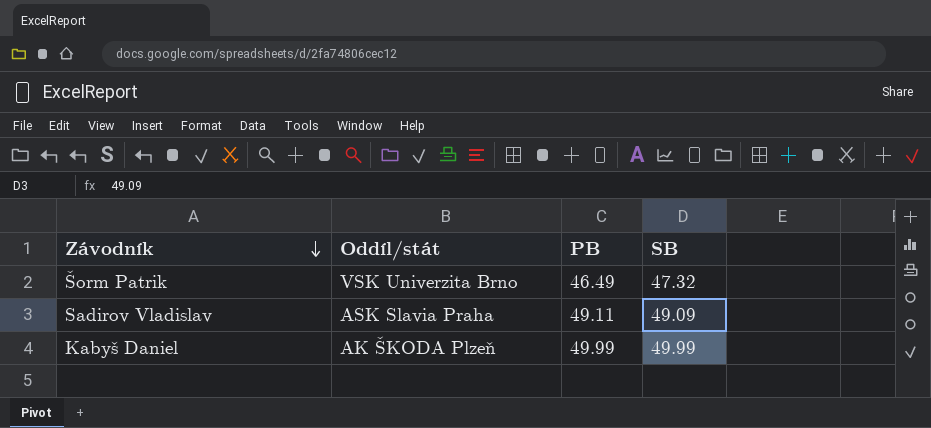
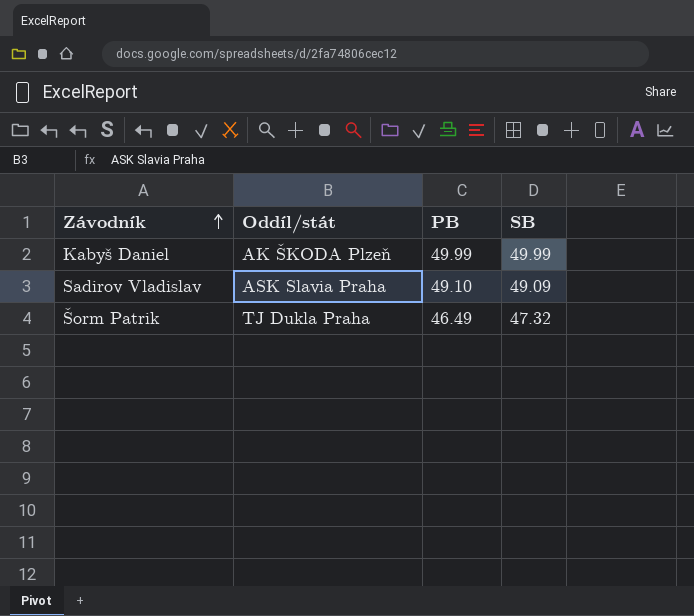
row order: Závodník descending -> Závodník ascending
Sadirov Vladislav | PB: 49.11 -> 49.10
Šorm Patrik | Oddíl/stát: VSK Univerzita Brno -> TJ Dukla Praha

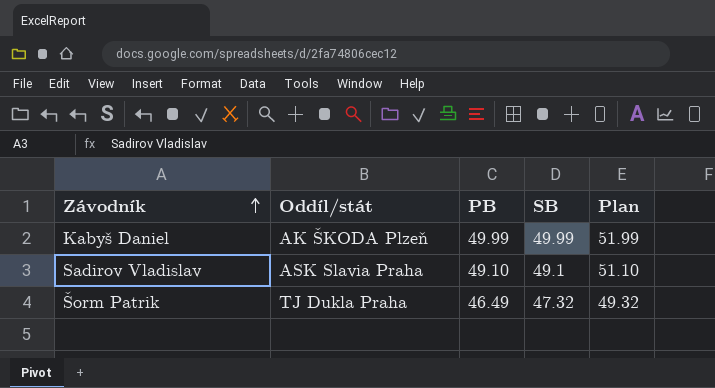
column Plan | formula: none -> [SB] + 2
Sadirov Vladislav | SB: 49.09 -> 49.1

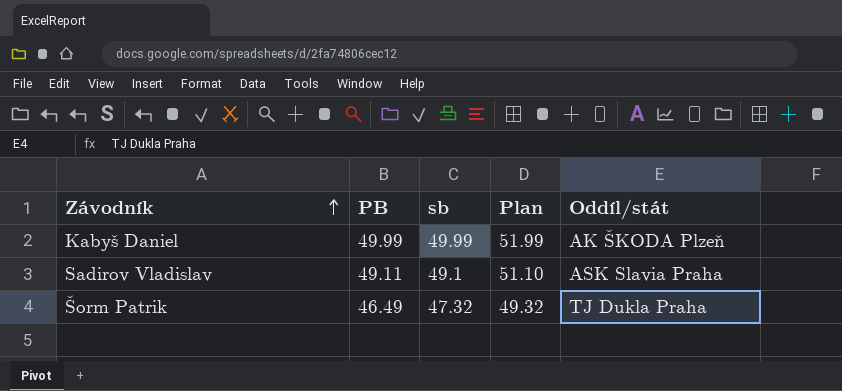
column name: SB -> sb
column Oddíl/stát | position: 2 -> 5
Sadirov Vladislav | PB: 49.10 -> 49.11

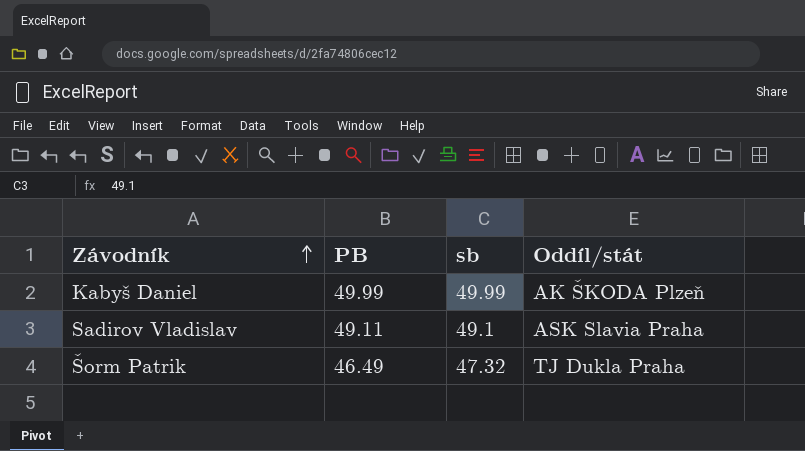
column Plan | formula: [sb] + 2 -> none

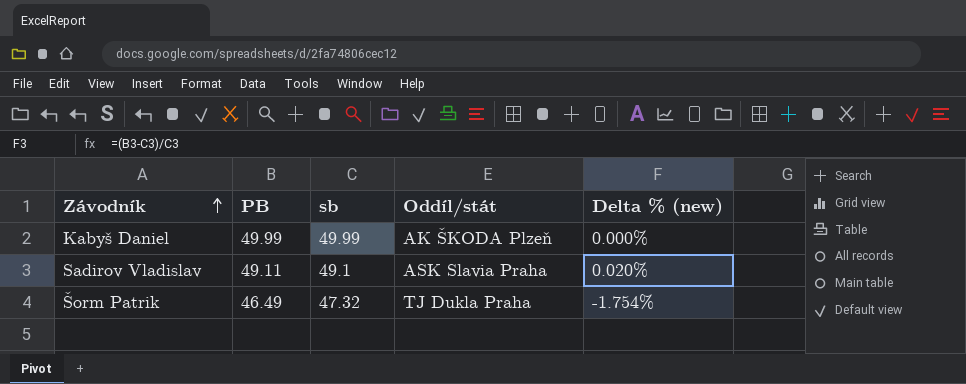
column Delta % (new) | formula: none -> ([PB] - [sb]) / [sb]

